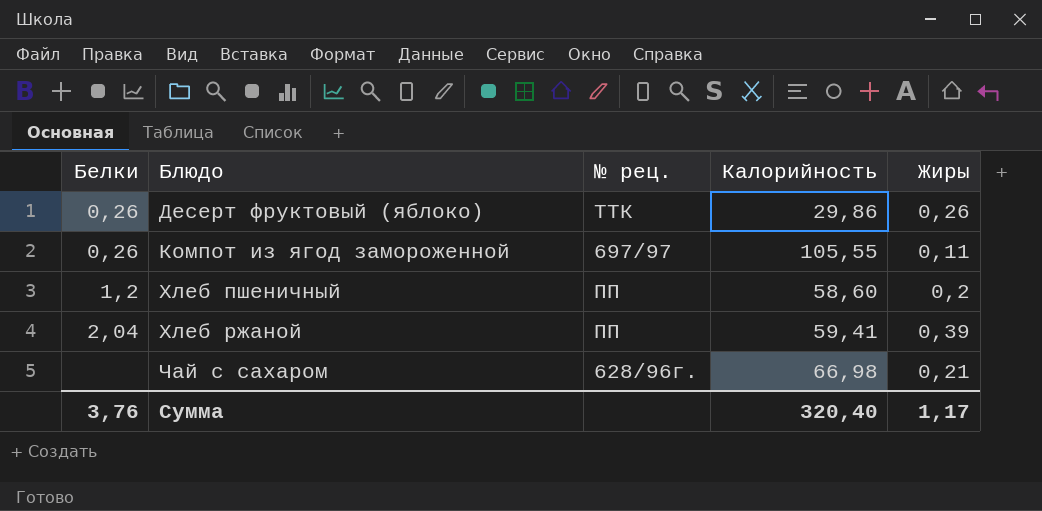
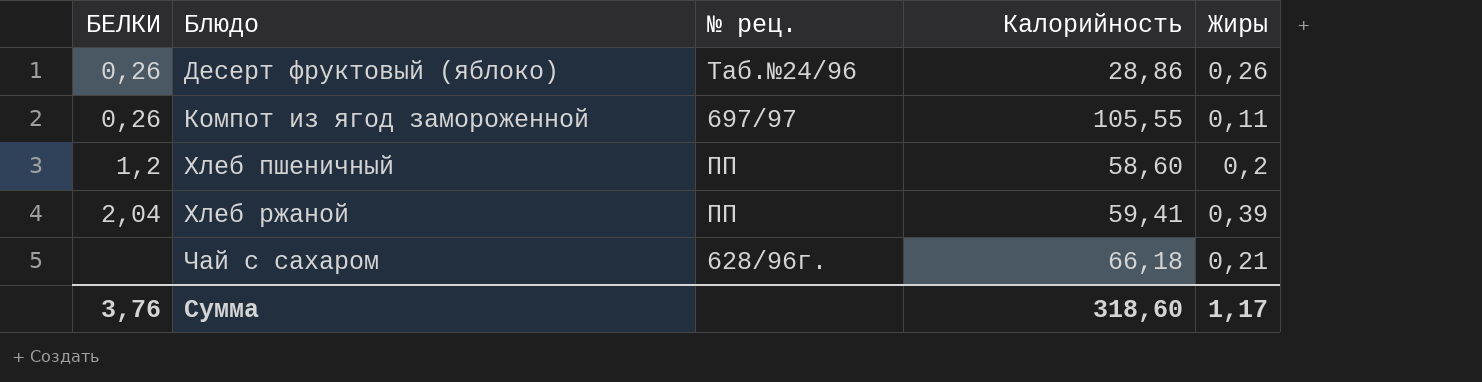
column name: Белки -> БЕЛКИ
Десерт фруктовый (яблоко) | № рец.: ТТК -> Таб.№24/96
Десерт фруктовый (яблоко) | Калорийность: 29,86 -> 28,86
Чай с сахаром | Калорийность: 66,98 -> 66,18
Сумма | Калорийность: 320,40 -> 318,60

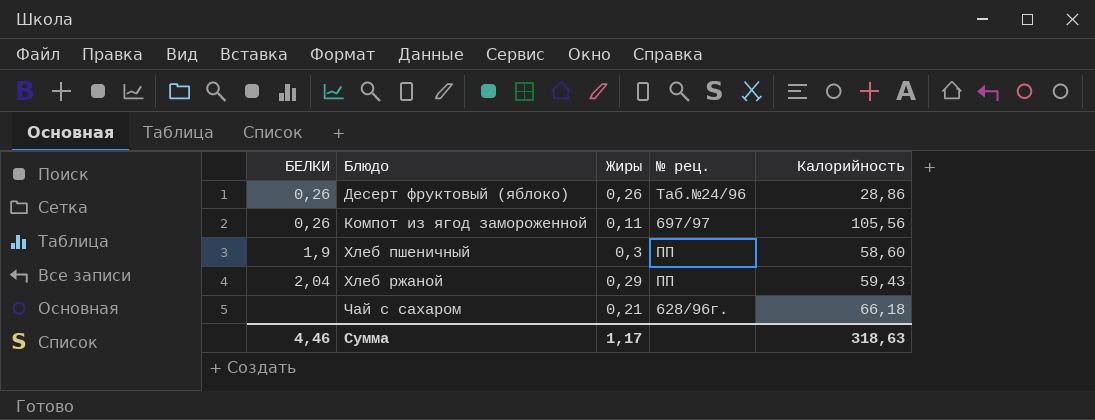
column Жиры | position: 5 -> 3
Компот из ягод замороженной | Калорийность: 105,55 -> 105,56
Хлеб пшеничный | БЕЛКИ: 1,2 -> 1,9
Хлеб пшеничный | Жиры: 0,2 -> 0,3
Хлеб ржаной | Жиры: 0,39 -> 0,29
Хлеб ржаной | Калорийность: 59,41 -> 59,43
Сумма | БЕЛКИ: 3,76 -> 4,46
Сумма | Калорийность: 318,60 -> 318,63

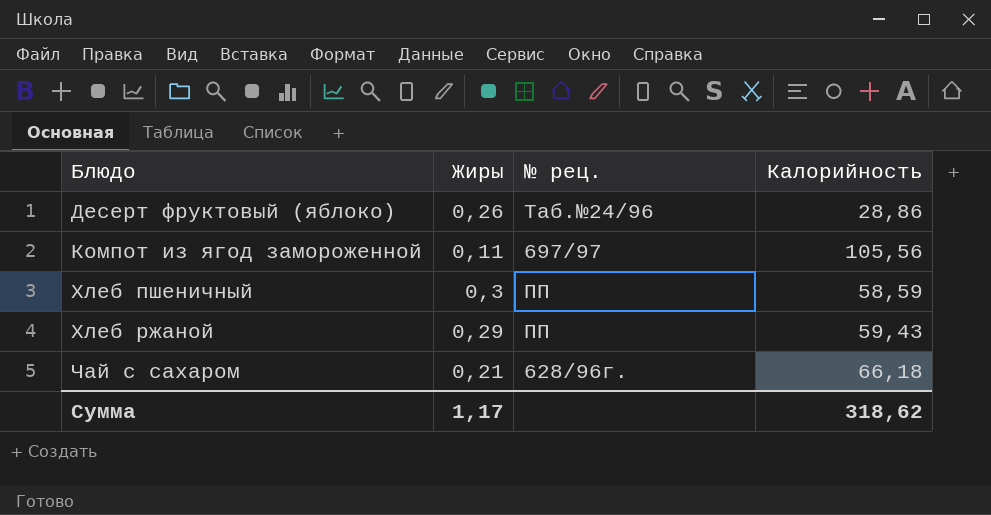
column БЕЛКИ | position: 1 -> none
Хлеб пшеничный | Калорийность: 58,60 -> 58,59
Сумма | Калорийность: 318,63 -> 318,62

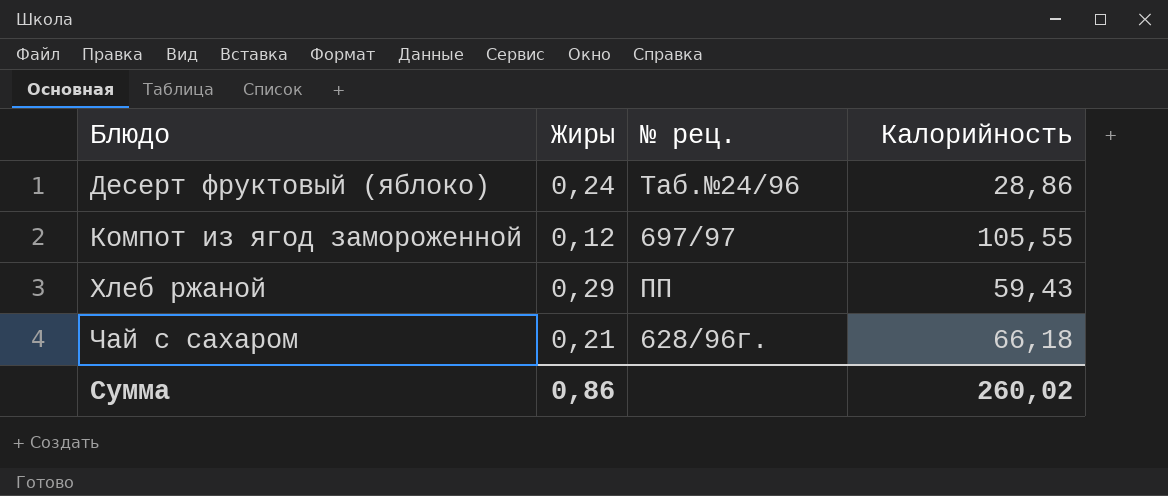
row Хлеб пшеничный: 0,3 | ПП | 58,59 -> none
Десерт фруктовый (яблоко) | Жиры: 0,26 -> 0,24
Компот из ягод замороженной | Жиры: 0,11 -> 0,12
Компот из ягод замороженной | Калорийность: 105,56 -> 105,55
Сумма | Жиры: 1,17 -> 0,86
Сумма | Калорийность: 318,62 -> 260,02

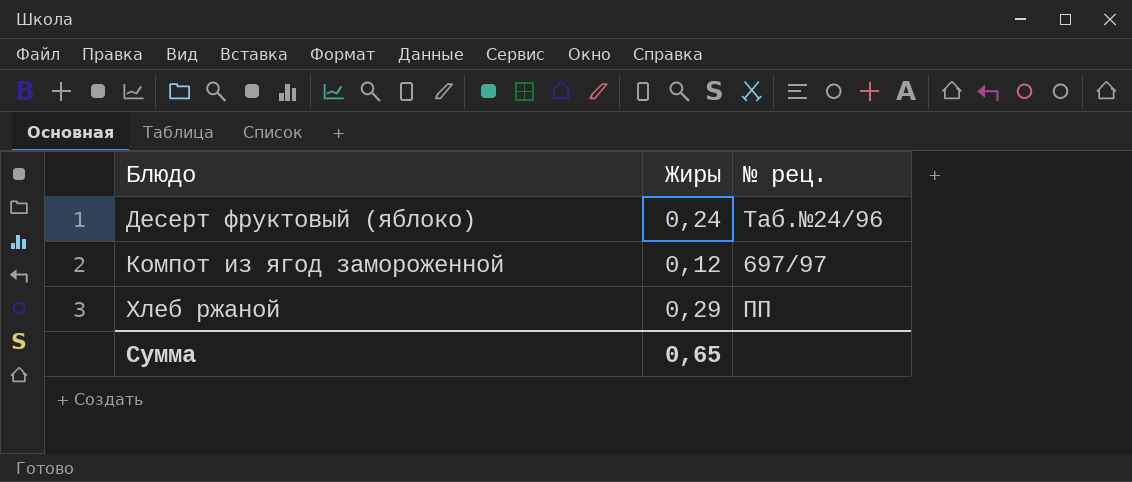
column Калорийность | position: 4 -> none
row Чай с сахаром: 0,21 | 628/96г. | 66,18 -> none
Сумма | Жиры: 0,86 -> 0,65

